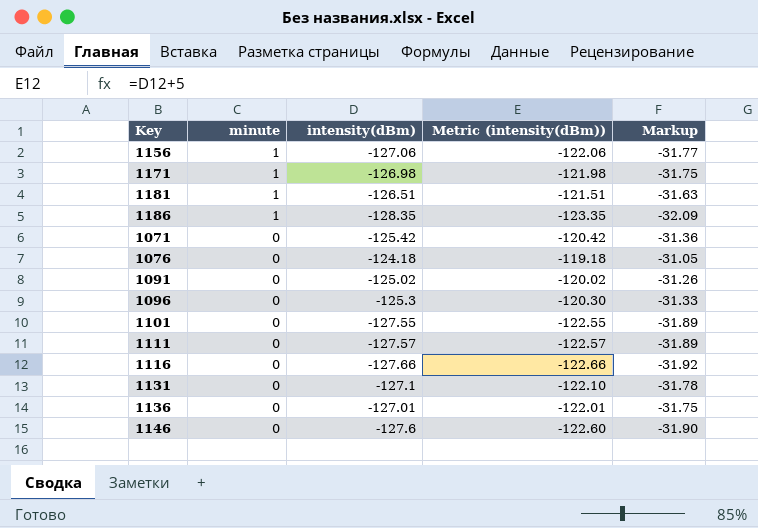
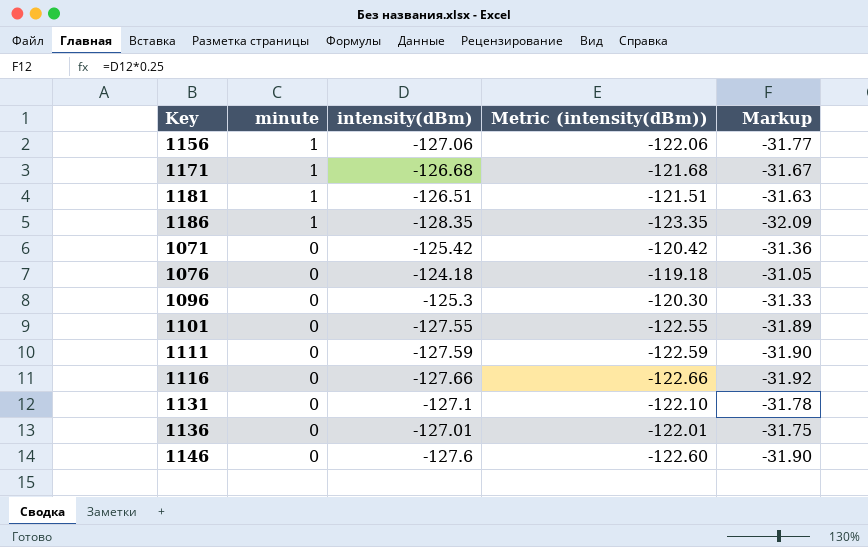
row 1091: 0 | -125.02 | -120.02 | -31.26 -> none
1171 | intensity(dBm): -126.98 -> -126.68
1171 | Metric (intensity(dBm)): -121.98 -> -121.68
1171 | Markup: -31.75 -> -31.67
1111 | intensity(dBm): -127.57 -> -127.59
1111 | Metric (intensity(dBm)): -122.57 -> -122.59
1111 | Markup: -31.89 -> -31.90

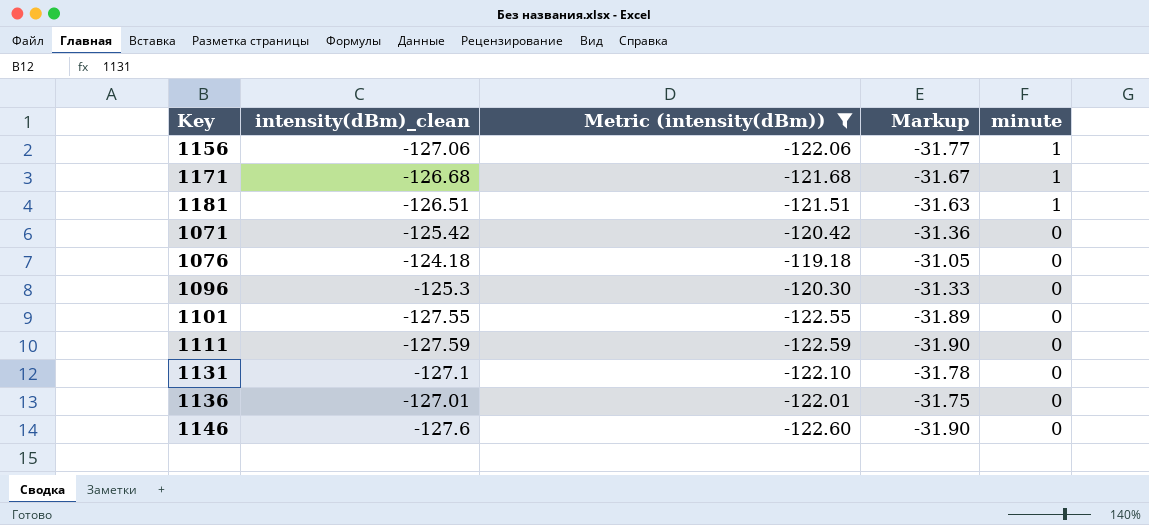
filter: none -> Metric (intensity(dBm)) >= -122.60
column name: intensity(dBm) -> intensity(dBm)_clean
column minute | position: 2 -> 5

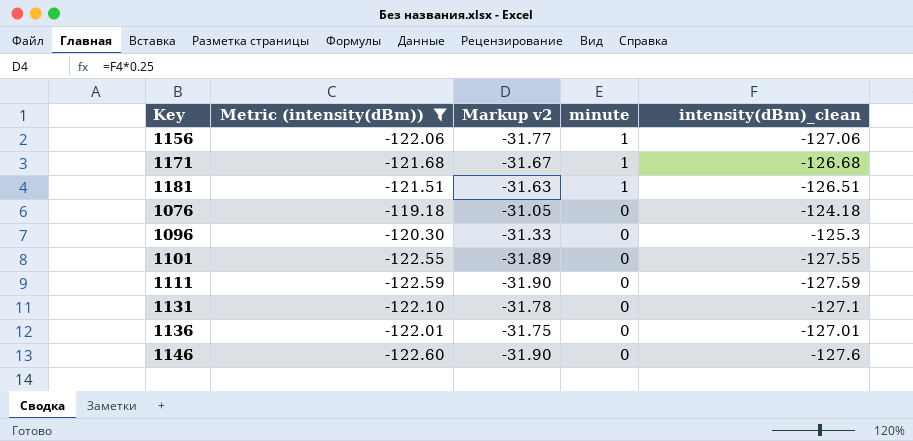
column name: Markup -> Markup v2
column intensity(dBm)_clean | position: 2 -> 5
row 1071: -125.42 | -120.42 | -31.36 | 0 -> none

